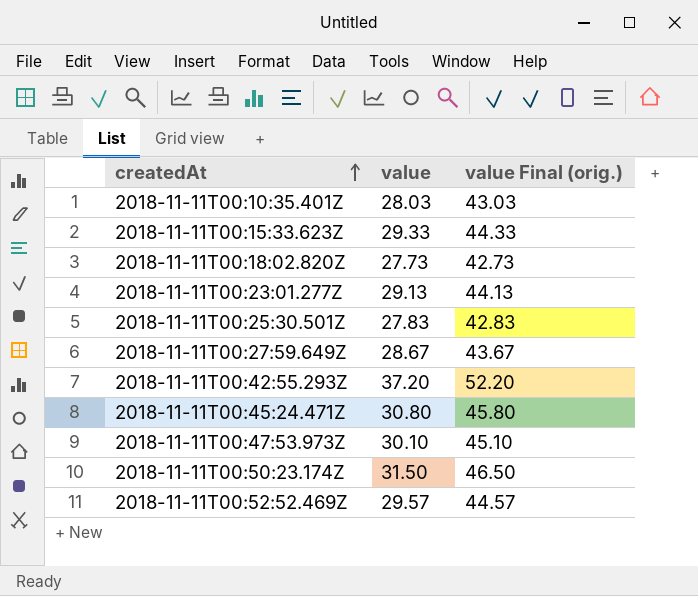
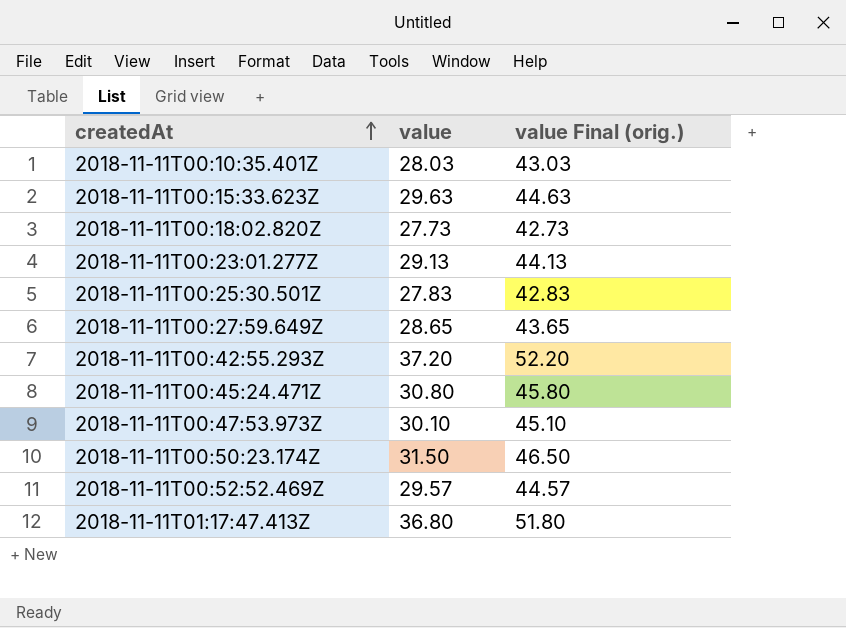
2018-11-11T00:15:33.623Z | value: 29.33 -> 29.63
2018-11-11T00:15:33.623Z | value Final (orig.): 44.33 -> 44.63
2018-11-11T00:27:59.649Z | value: 28.67 -> 28.65
2018-11-11T00:27:59.649Z | value Final (orig.): 43.67 -> 43.65
row 2018-11-11T01:17:47.413Z: none -> 36.80 | 51.80

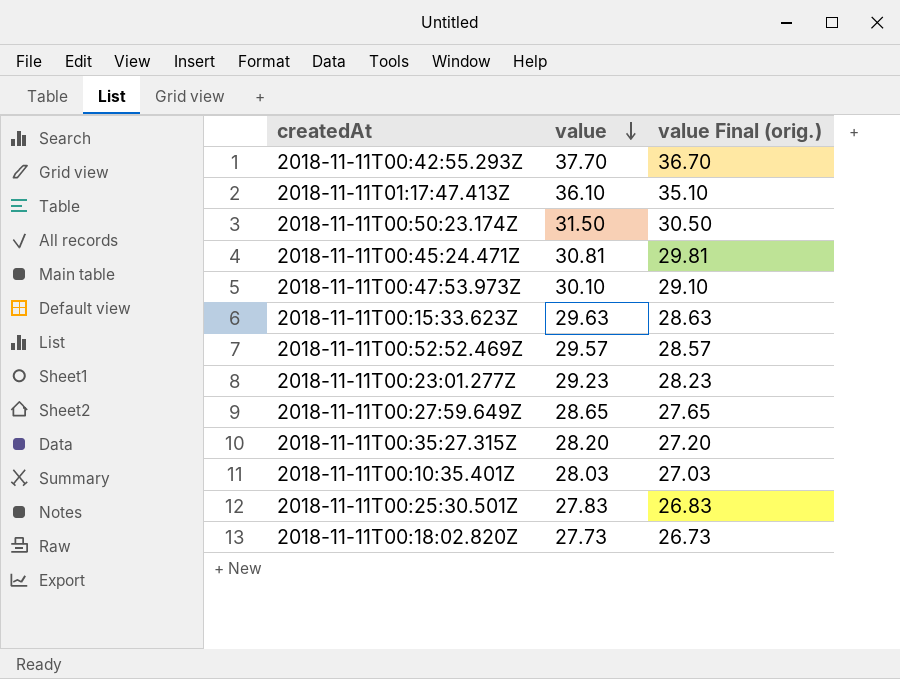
row order: createdAt ascending -> value descending
column value Final (orig.) | formula: [value] + 15 -> [value] - 1
2018-11-11T00:42:55.293Z | value: 37.20 -> 37.70
2018-11-11T01:17:47.413Z | value: 36.80 -> 36.10
2018-11-11T00:45:24.471Z | value: 30.80 -> 30.81
2018-11-11T00:23:01.277Z | value: 29.13 -> 29.23
row 2018-11-11T00:35:27.315Z: none -> 28.20 | 27.20

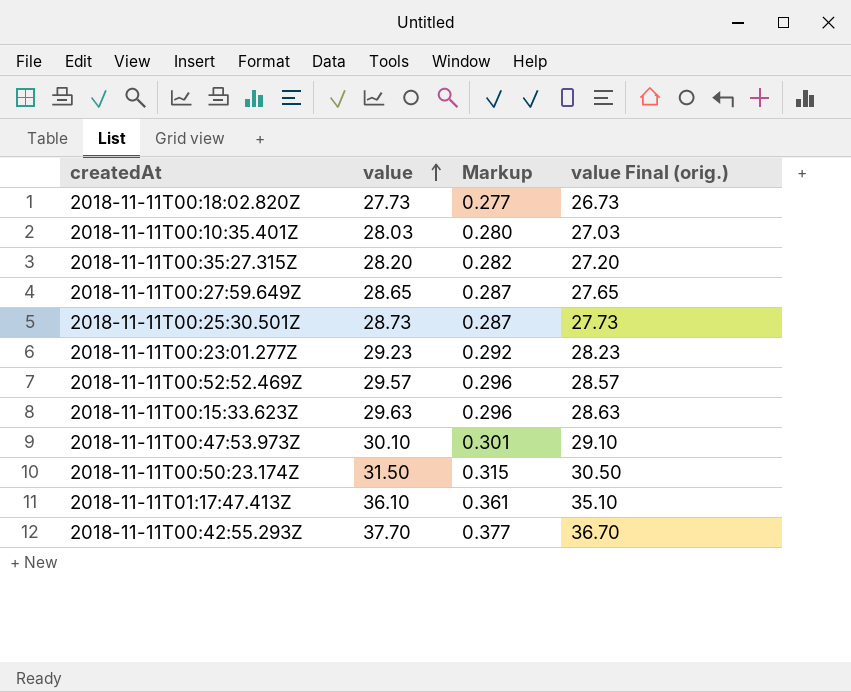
row order: value descending -> value ascending
column Markup | formula: none -> [value] * 0.01
row 2018-11-11T00:45:24.471Z: 30.81 | 29.81 -> none
2018-11-11T00:25:30.501Z | value: 27.83 -> 28.73
2018-11-11T00:25:30.501Z | value Final (orig.): 26.83 -> 27.73

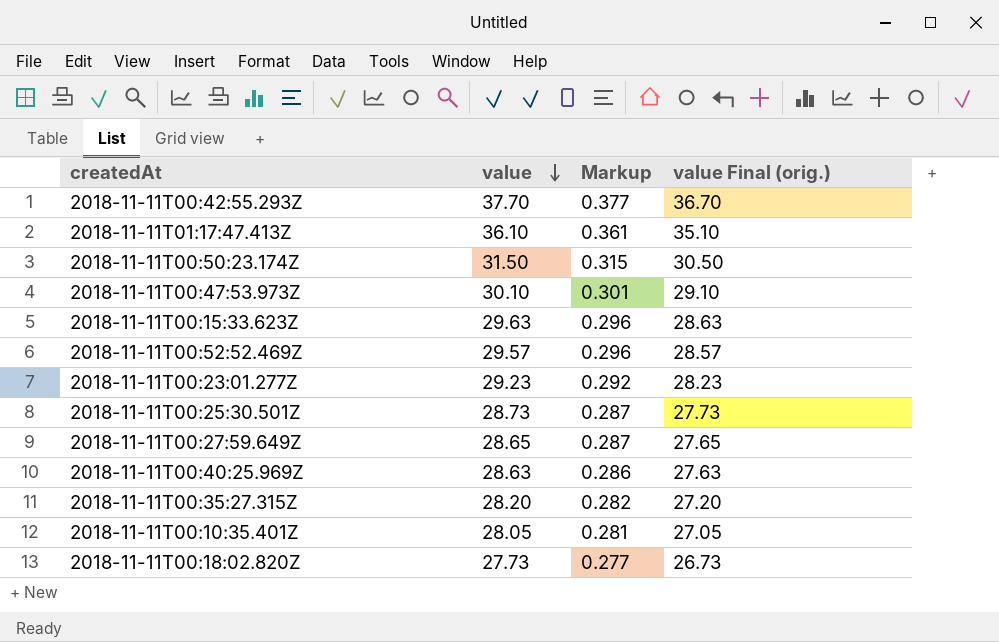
row order: value ascending -> value descending
row 2018-11-11T00:40:25.969Z: none -> 28.63 | 0.286 | 27.63
2018-11-11T00:10:35.401Z | value: 28.03 -> 28.05
2018-11-11T00:10:35.401Z | Markup: 0.280 -> 0.281
2018-11-11T00:10:35.401Z | value Final (orig.): 27.03 -> 27.05

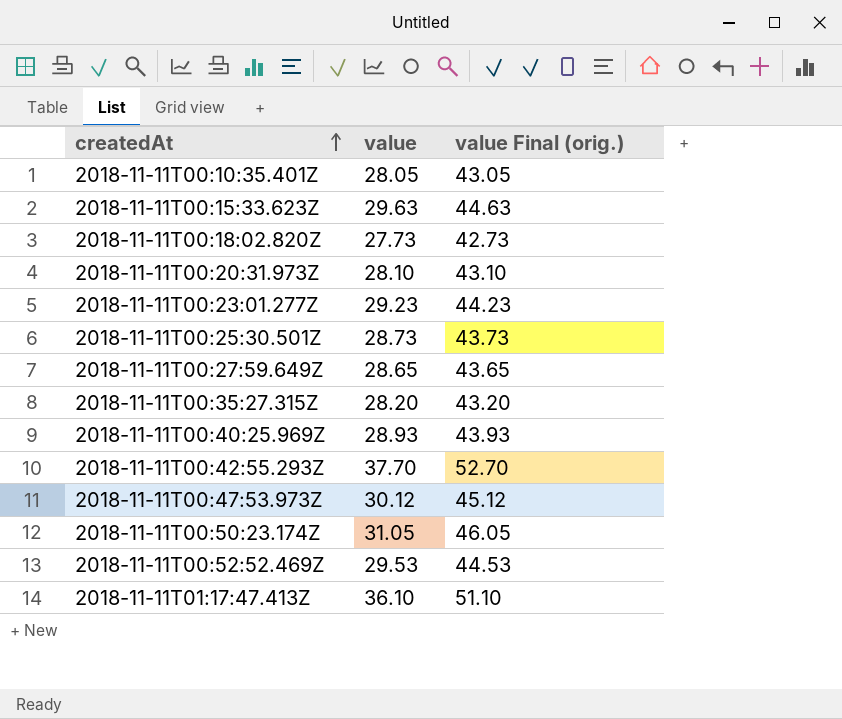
row order: value descending -> createdAt ascending
column Markup | formula: [value] * 0.01 -> none
column value Final (orig.) | formula: [value] - 1 -> [value] + 15
row 2018-11-11T00:20:31.973Z: none -> 28.10 | 43.10
2018-11-11T00:40:25.969Z | value: 28.63 -> 28.93
2018-11-11T00:47:53.973Z | value: 30.10 -> 30.12
2018-11-11T00:50:23.174Z | value: 31.50 -> 31.05
2018-11-11T00:52:52.469Z | value: 29.57 -> 29.53

